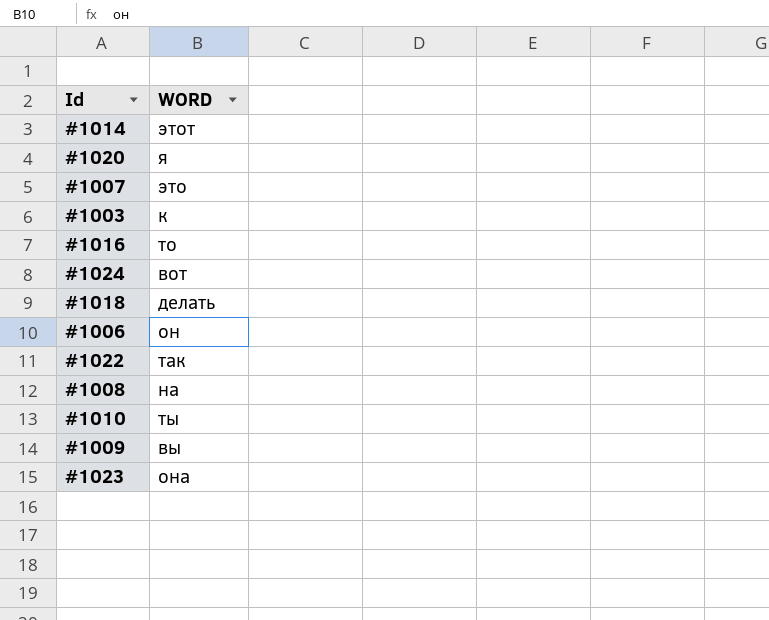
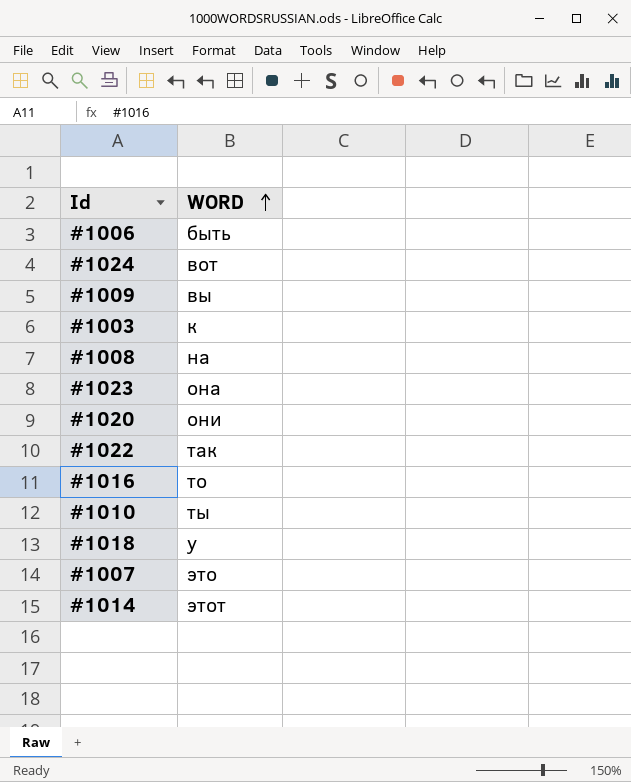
row order: none -> WORD ascending
#1006 | WORD: он -> быть
#1020 | WORD: я -> они
#1018 | WORD: делать -> у

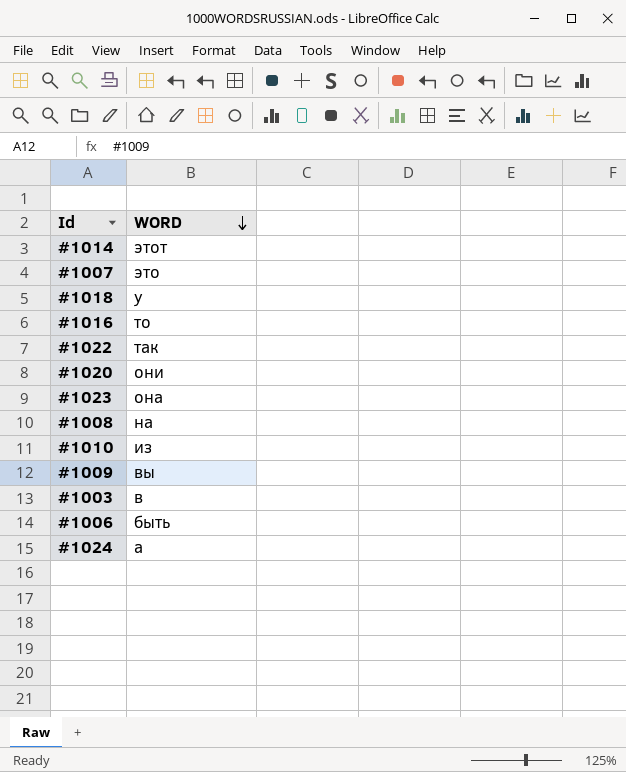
row order: WORD ascending -> WORD descending
#1010 | WORD: ты -> из
#1003 | WORD: к -> в
#1024 | WORD: вот -> а

